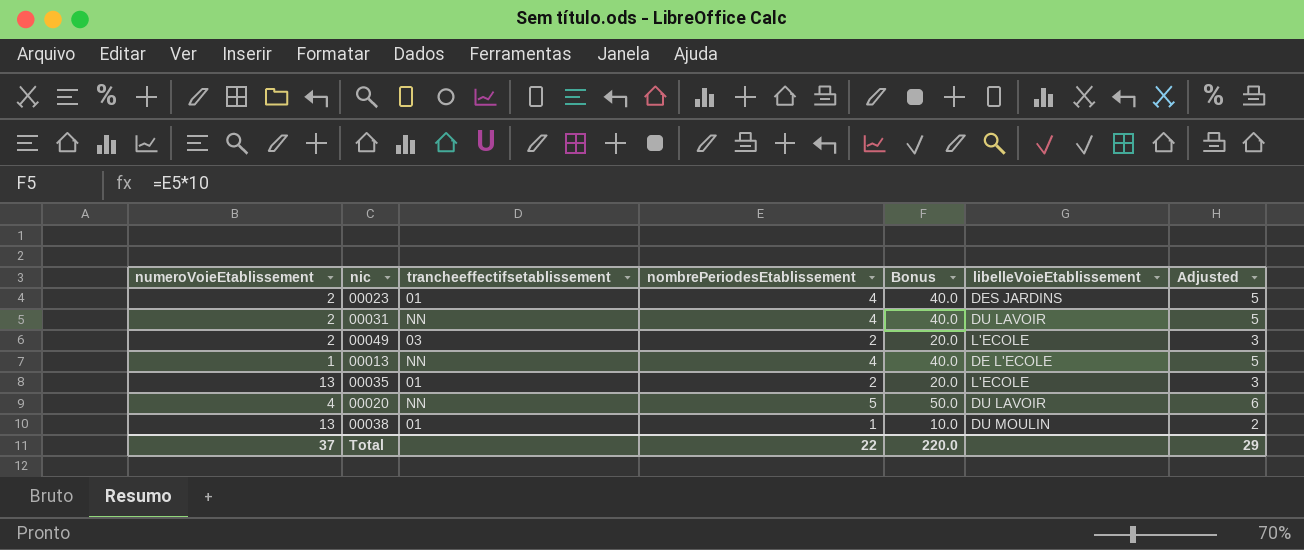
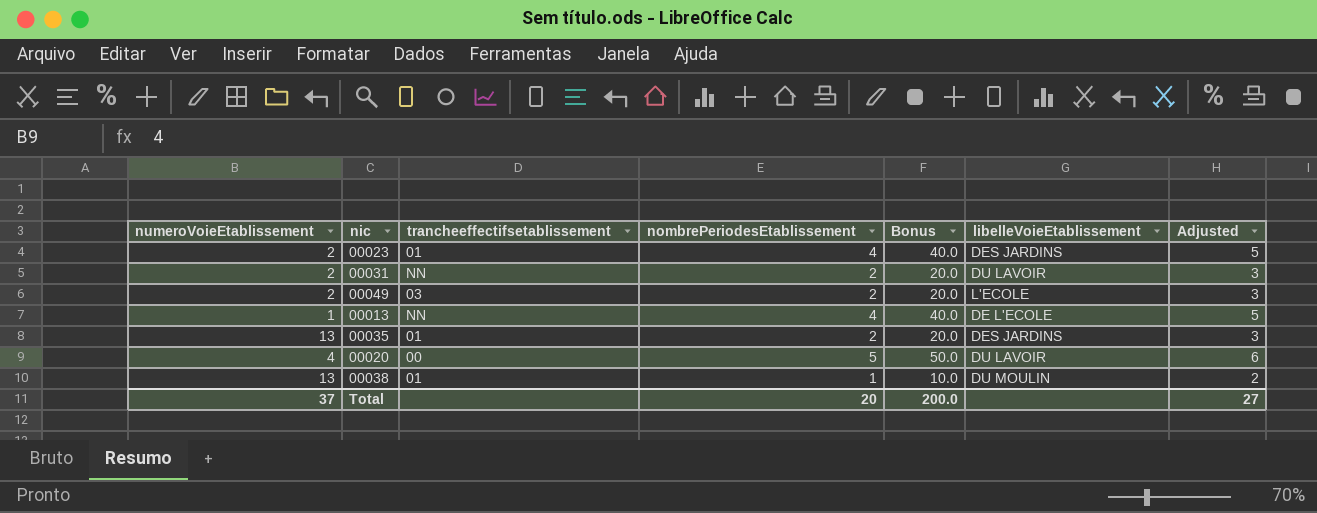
00031 | nombrePeriodesEtablissement: 4 -> 2
00031 | Bonus: 40.0 -> 20.0
00031 | Adjusted: 5 -> 3
00035 | libelleVoieEtablissement: L'ECOLE -> DES JARDINS
00020 | trancheeffectifsetablissement: NN -> 00
Total | nombrePeriodesEtablissement: 22 -> 20
Total | Bonus: 220.0 -> 200.0
Total | Adjusted: 29 -> 27

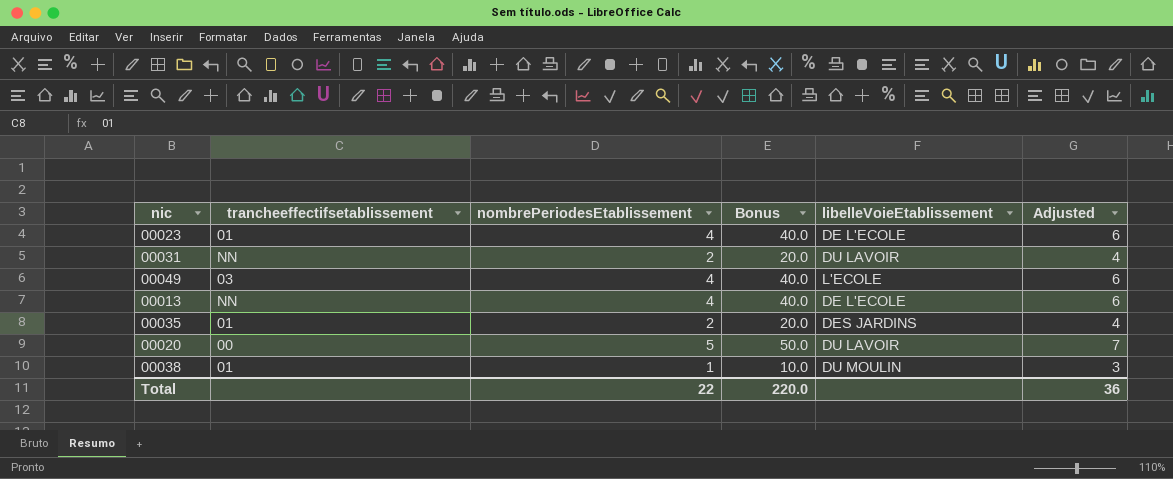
column numeroVoieEtablissement | position: 1 -> none
column Adjusted | formula: [nombrePeriodesEtablissement] + 1 -> [nombrePeriodesEtablissement] + 2
00023 | libelleVoieEtablissement: DES JARDINS -> DE L'ECOLE
00049 | nombrePeriodesEtablissement: 2 -> 4
00049 | Bonus: 20.0 -> 40.0
Total | nombrePeriodesEtablissement: 20 -> 22
Total | Bonus: 200.0 -> 220.0
Total | Adjusted: 27 -> 36

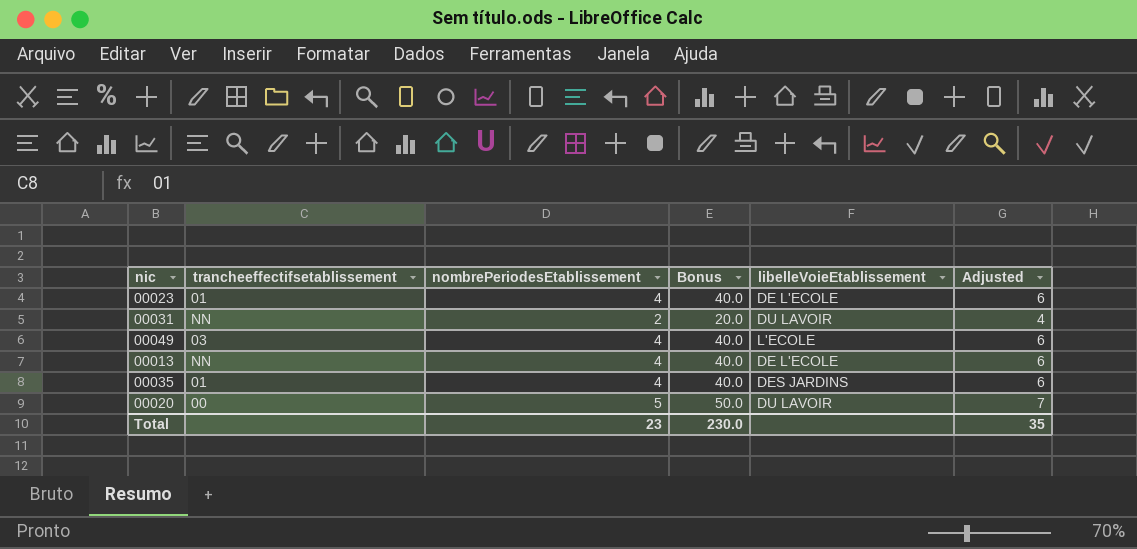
row 00038: 01 | 1 | 10.0 | DU MOULIN | 3 -> none
00035 | nombrePeriodesEtablissement: 2 -> 4
00035 | Bonus: 20.0 -> 40.0
00035 | Adjusted: 4 -> 6
Total | nombrePeriodesEtablissement: 22 -> 23
Total | Bonus: 220.0 -> 230.0
Total | Adjusted: 36 -> 35

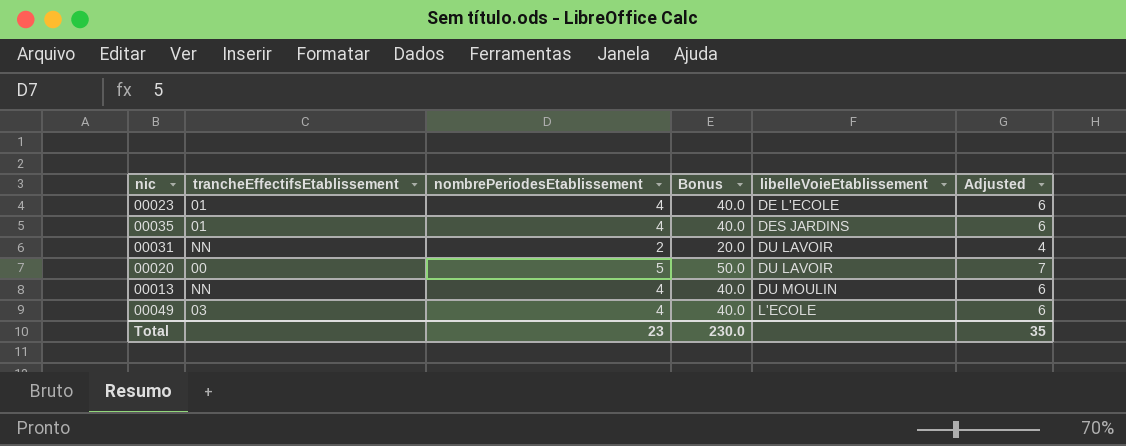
row order: none -> libelleVoieEtablissement ascending
column name: trancheeffectifsetablissement -> trancheEffectifsEtablissement
00013 | libelleVoieEtablissement: DE L'ECOLE -> DU MOULIN

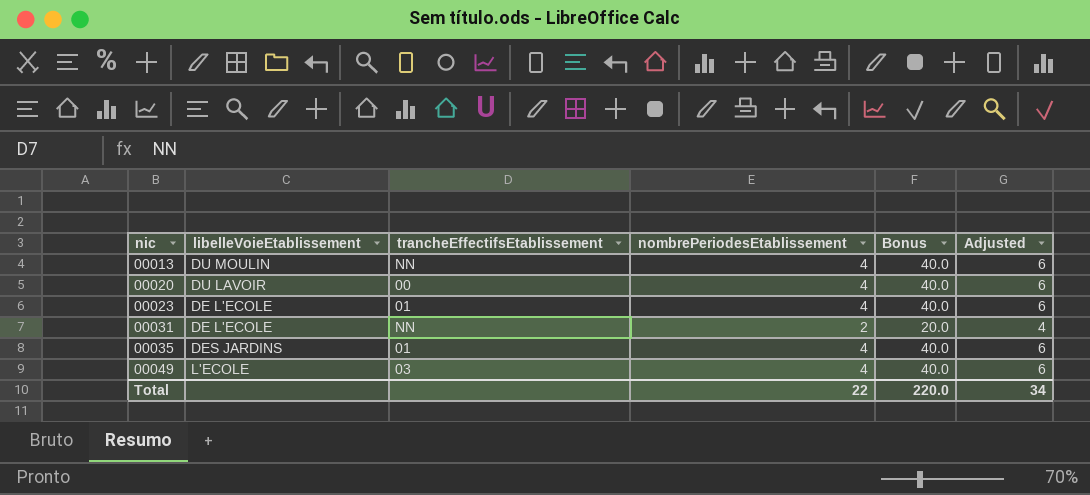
row order: libelleVoieEtablissement ascending -> nic ascending
column libelleVoieEtablissement | position: 5 -> 2
00020 | nombrePeriodesEtablissement: 5 -> 4
00020 | Bonus: 50.0 -> 40.0
00020 | Adjusted: 7 -> 6
00031 | libelleVoieEtablissement: DU LAVOIR -> DE L'ECOLE
Total | nombrePeriodesEtablissement: 23 -> 22
Total | Bonus: 230.0 -> 220.0
Total | Adjusted: 35 -> 34

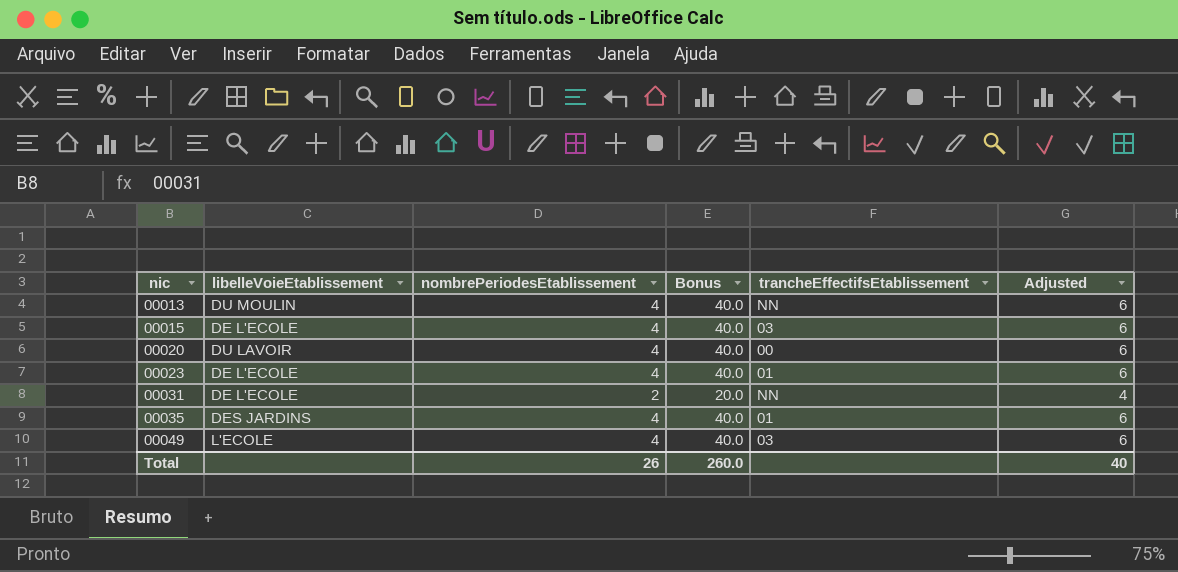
column trancheEffectifsEtablissement | position: 3 -> 5
row 00015: none -> DE L'ECOLE | 4 | 40.0 | 03 | 6
Total | nombrePeriodesEtablissement: 22 -> 26
Total | Bonus: 220.0 -> 260.0
Total | Adjusted: 34 -> 40

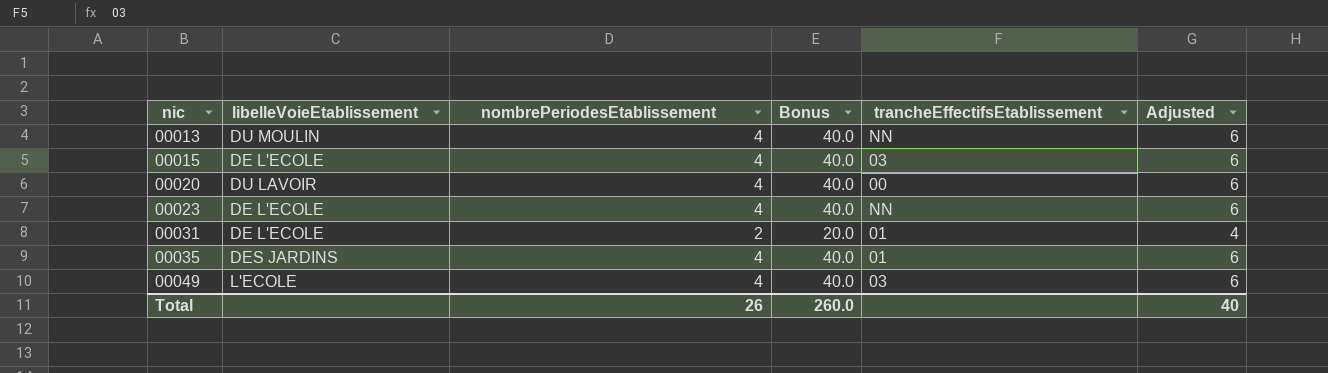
00023 | trancheEffectifsEtablissement: 01 -> NN
00031 | trancheEffectifsEtablissement: NN -> 01

